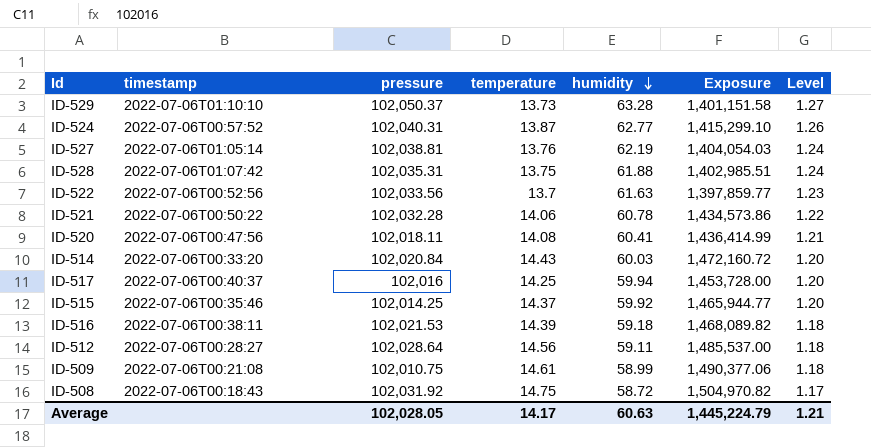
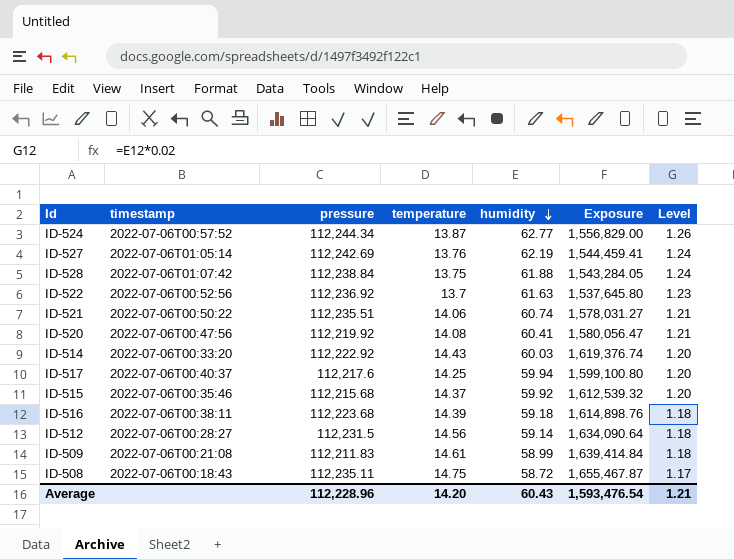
row ID-529: 2022-07-06T01:10:10 | 102,050.37 | 13.73 | 63.28 | 1,401,151.58 | 1.27 -> none
ID-524 | pressure: 102,040.31 -> 112,244.34
ID-524 | Exposure: 1,415,299.10 -> 1,556,829.00
ID-527 | pressure: 102,038.81 -> 112,242.69
ID-527 | Exposure: 1,404,054.03 -> 1,544,459.41
ID-528 | pressure: 102,035.31 -> 112,238.84
ID-528 | Exposure: 1,402,985.51 -> 1,543,284.05
ID-522 | pressure: 102,033.56 -> 112,236.92
ID-522 | Exposure: 1,397,859.77 -> 1,537,645.80
ID-521 | pressure: 102,032.28 -> 112,235.51
ID-521 | humidity: 60.78 -> 60.74
ID-521 | Exposure: 1,434,573.86 -> 1,578,031.27
ID-521 | Level: 1.22 -> 1.21
ID-520 | pressure: 102,018.11 -> 112,219.92
ID-520 | Exposure: 1,436,414.99 -> 1,580,056.47
ID-514 | pressure: 102,020.84 -> 112,222.92
ID-514 | Exposure: 1,472,160.72 -> 1,619,376.74
ID-517 | pressure: 102,016 -> 112,217.6
ID-517 | Exposure: 1,453,728.00 -> 1,599,100.80
ID-515 | pressure: 102,014.25 -> 112,215.68
ID-515 | Exposure: 1,465,944.77 -> 1,612,539.32
ID-516 | pressure: 102,021.53 -> 112,223.68
ID-516 | Exposure: 1,468,089.82 -> 1,614,898.76
ID-512 | pressure: 102,028.64 -> 112,231.5
ID-512 | humidity: 59.11 -> 59.14
ID-512 | Exposure: 1,485,537.00 -> 1,634,090.64
ID-509 | pressure: 102,010.75 -> 112,211.83
ID-509 | Exposure: 1,490,377.06 -> 1,639,414.84
ID-508 | pressure: 102,031.92 -> 112,235.11
ID-508 | Exposure: 1,504,970.82 -> 1,655,467.87
Average | pressure: 102,028.05 -> 112,228.96
Average | temperature: 14.17 -> 14.20
Average | humidity: 60.63 -> 60.43
Average | Exposure: 1,445,224.79 -> 1,593,476.54

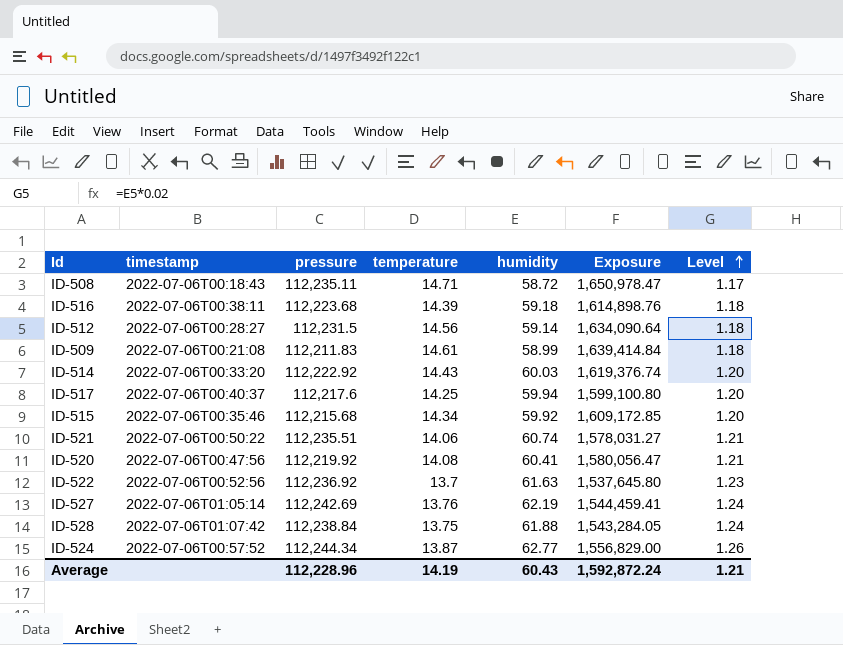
row order: humidity descending -> Level ascending
ID-508 | temperature: 14.75 -> 14.71
ID-508 | Exposure: 1,655,467.87 -> 1,650,978.47
ID-515 | temperature: 14.37 -> 14.34
ID-515 | Exposure: 1,612,539.32 -> 1,609,172.85
Average | temperature: 14.20 -> 14.19
Average | Exposure: 1,593,476.54 -> 1,592,872.24

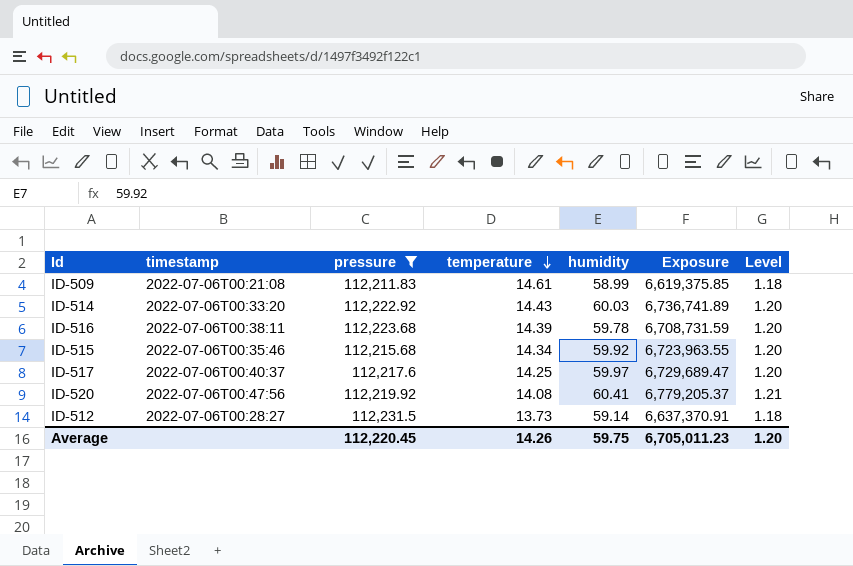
filter: none -> pressure <= 112,231.5
row order: Level ascending -> temperature descending
column Exposure | formula: [pressure] * [temperature] -> [pressure] * [humidity]
ID-516 | humidity: 59.18 -> 59.78
ID-516 | Level: 1.18 -> 1.20
ID-517 | humidity: 59.94 -> 59.97
ID-512 | temperature: 14.56 -> 13.73
Average | pressure: 112,228.96 -> 112,220.45
Average | temperature: 14.19 -> 14.26
Average | humidity: 60.43 -> 59.75
Average | Exposure: 1,592,872.24 -> 6,705,011.23
Average | Level: 1.21 -> 1.20

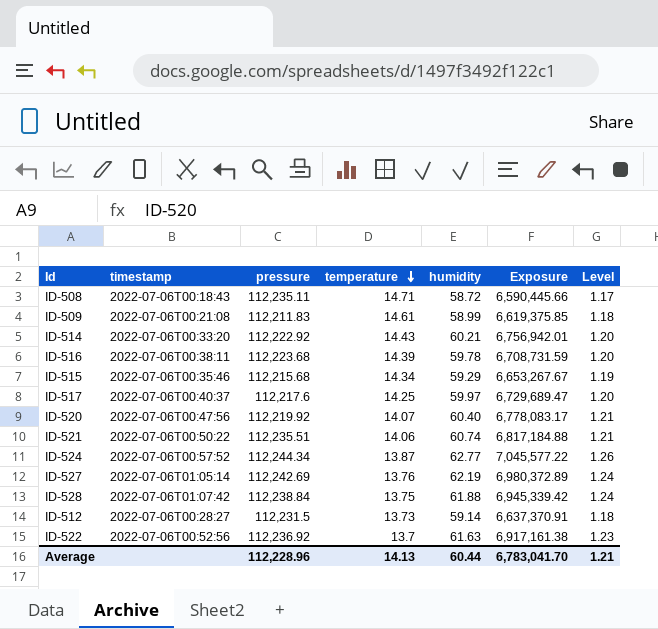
filter: pressure <= 112,231.5 -> none
ID-514 | humidity: 60.03 -> 60.21
ID-514 | Exposure: 6,736,741.89 -> 6,756,942.01
ID-515 | humidity: 59.92 -> 59.29
ID-515 | Exposure: 6,723,963.55 -> 6,653,267.67
ID-515 | Level: 1.20 -> 1.19
ID-520 | temperature: 14.08 -> 14.07
ID-520 | humidity: 60.41 -> 60.40
ID-520 | Exposure: 6,779,205.37 -> 6,778,083.17
Average | pressure: 112,220.45 -> 112,228.96
Average | temperature: 14.26 -> 14.13
Average | humidity: 59.75 -> 60.44
Average | Exposure: 6,705,011.23 -> 6,783,041.70
Average | Level: 1.20 -> 1.21

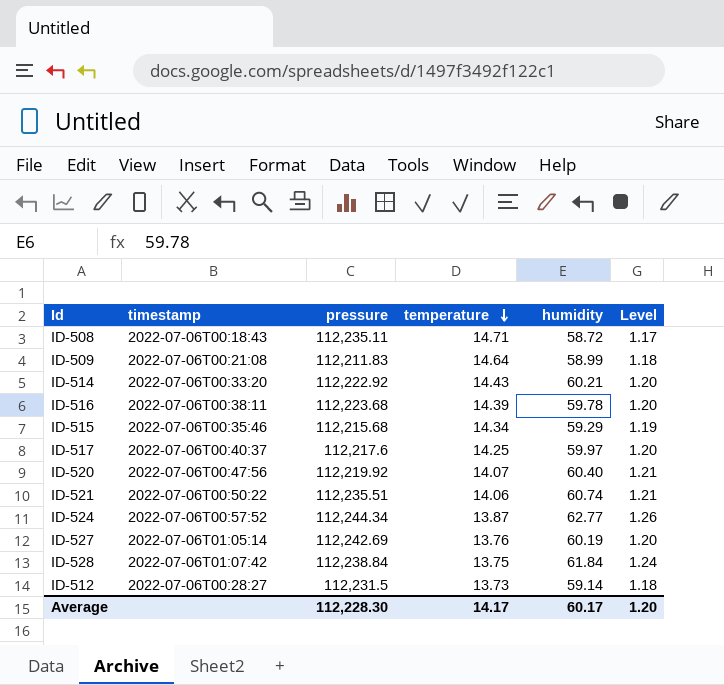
column Exposure | formula: [pressure] * [humidity] -> none
row ID-522: 2022-07-06T00:52:56 | 112,236.92 | 13.7 | 61.63 | 6,917,161.38 | 1.23 -> none
ID-509 | temperature: 14.61 -> 14.64
ID-527 | humidity: 62.19 -> 60.19
ID-527 | Level: 1.24 -> 1.20
ID-528 | humidity: 61.88 -> 61.84
Average | pressure: 112,228.96 -> 112,228.30
Average | temperature: 14.13 -> 14.17
Average | humidity: 60.44 -> 60.17
Average | Level: 1.21 -> 1.20

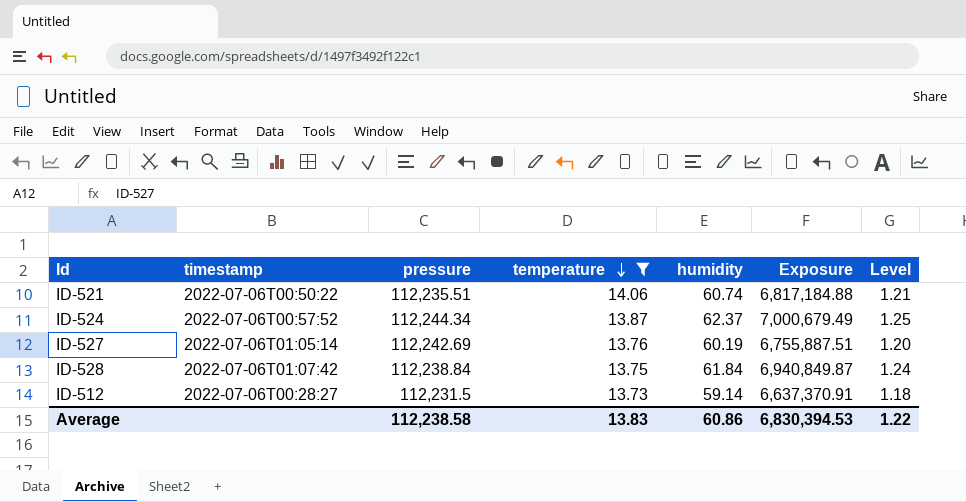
filter: none -> temperature <= 14.06
column Exposure | formula: none -> [pressure] * [humidity]
ID-524 | humidity: 62.77 -> 62.37
ID-524 | Level: 1.26 -> 1.25
Average | pressure: 112,228.30 -> 112,238.58
Average | temperature: 14.17 -> 13.83
Average | humidity: 60.17 -> 60.86
Average | Level: 1.20 -> 1.22

